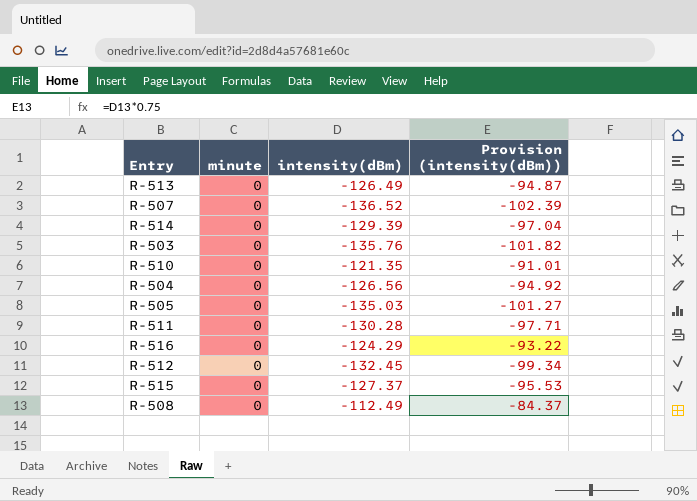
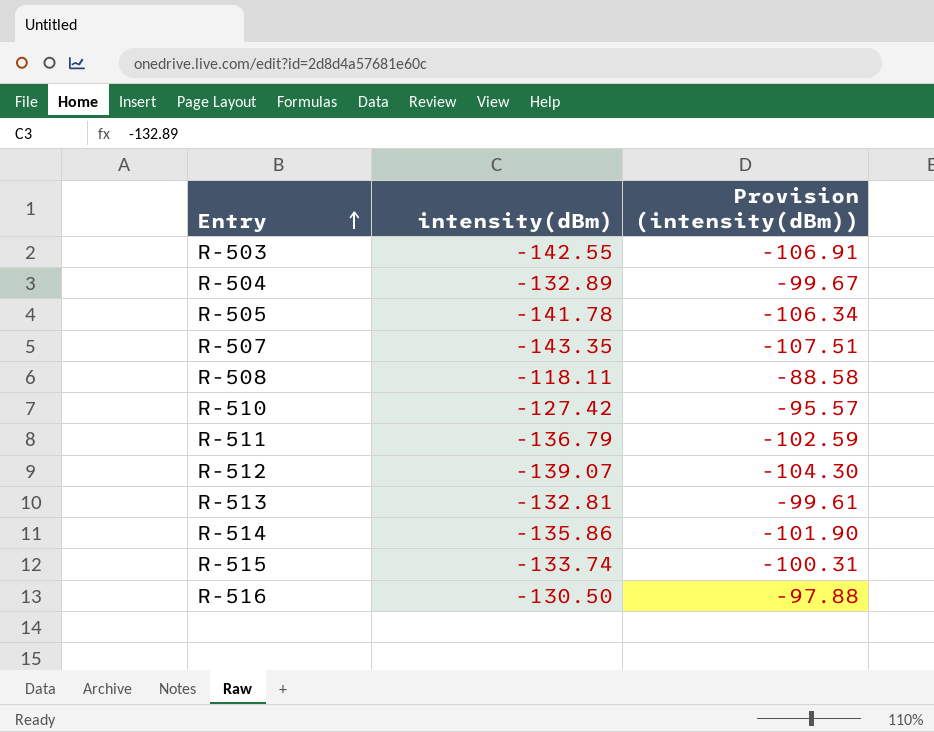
row order: none -> Entry ascending
column minute | position: 2 -> none
R-503 | intensity(dBm): -135.76 -> -142.55
R-503 | Provision (intensity(dBm)): -101.82 -> -106.91
R-504 | intensity(dBm): -126.56 -> -132.89
R-504 | Provision (intensity(dBm)): -94.92 -> -99.67
R-505 | intensity(dBm): -135.03 -> -141.78
R-505 | Provision (intensity(dBm)): -101.27 -> -106.34
R-507 | intensity(dBm): -136.52 -> -143.35
R-507 | Provision (intensity(dBm)): -102.39 -> -107.51
R-508 | intensity(dBm): -112.49 -> -118.11
R-508 | Provision (intensity(dBm)): -84.37 -> -88.58
R-510 | intensity(dBm): -121.35 -> -127.42
R-510 | Provision (intensity(dBm)): -91.01 -> -95.57
R-511 | intensity(dBm): -130.28 -> -136.79
R-511 | Provision (intensity(dBm)): -97.71 -> -102.59
R-512 | intensity(dBm): -132.45 -> -139.07
R-512 | Provision (intensity(dBm)): -99.34 -> -104.30
R-513 | intensity(dBm): -126.49 -> -132.81
R-513 | Provision (intensity(dBm)): -94.87 -> -99.61
R-514 | intensity(dBm): -129.39 -> -135.86
R-514 | Provision (intensity(dBm)): -97.04 -> -101.90
R-515 | intensity(dBm): -127.37 -> -133.74
R-515 | Provision (intensity(dBm)): -95.53 -> -100.31
R-516 | intensity(dBm): -124.29 -> -130.50
R-516 | Provision (intensity(dBm)): -93.22 -> -97.88

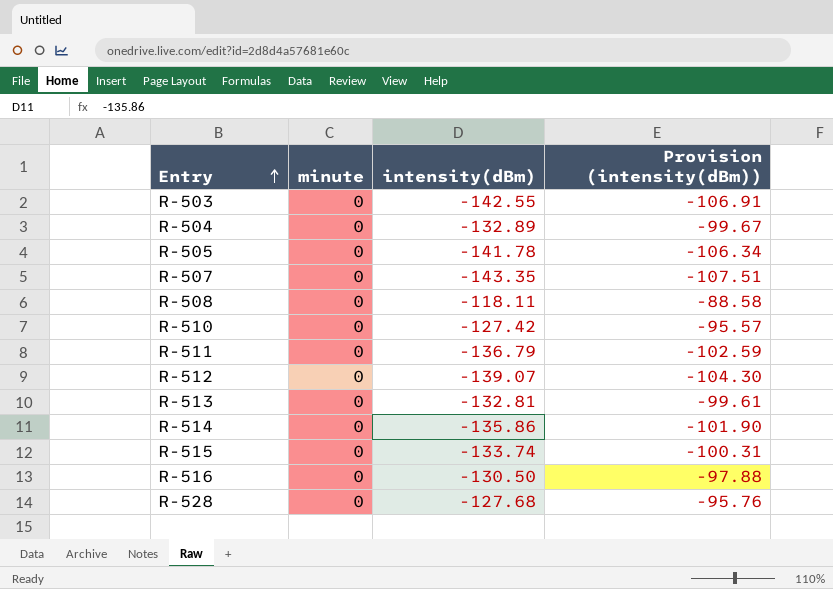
column minute | position: none -> 2
row R-528: none -> 0 | -127.68 | -95.76

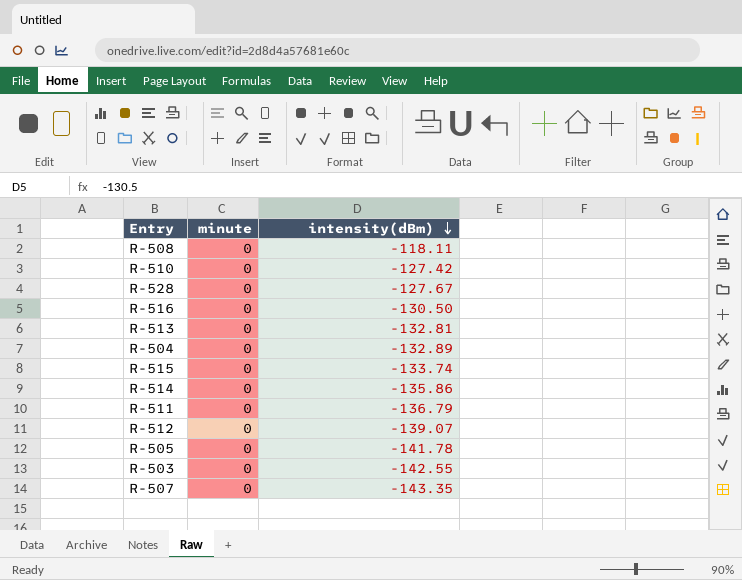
row order: Entry ascending -> intensity(dBm) descending
column Provision (intensity(dBm)) | formula: [intensity(dBm)] * 0.75 -> none
R-528 | intensity(dBm): -127.68 -> -127.67

